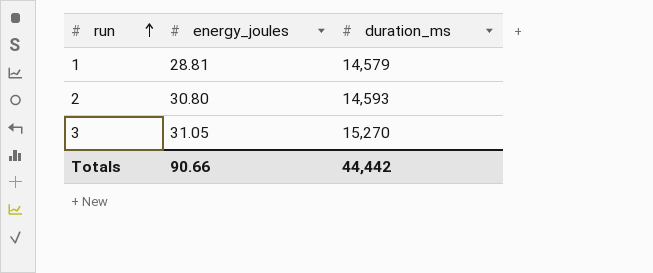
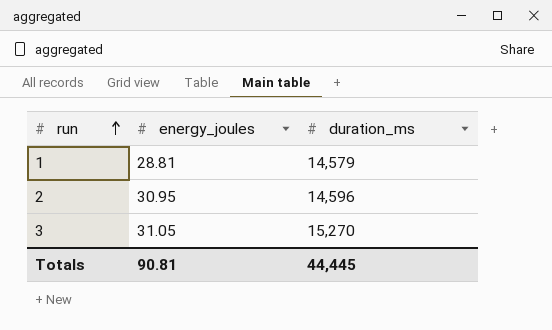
2 | energy_joules: 30.80 -> 30.95
2 | duration_ms: 14,593 -> 14,596
Totals | energy_joules: 90.66 -> 90.81
Totals | duration_ms: 44,442 -> 44,445

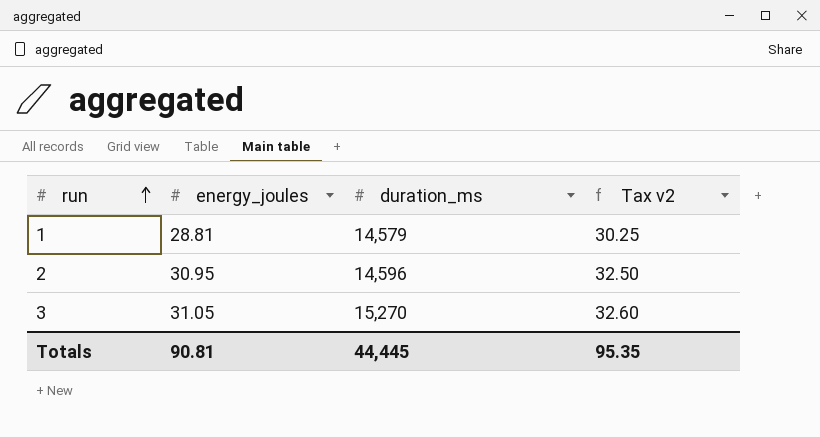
column Tax v2 | formula: none -> [energy_joules] * 1.05

